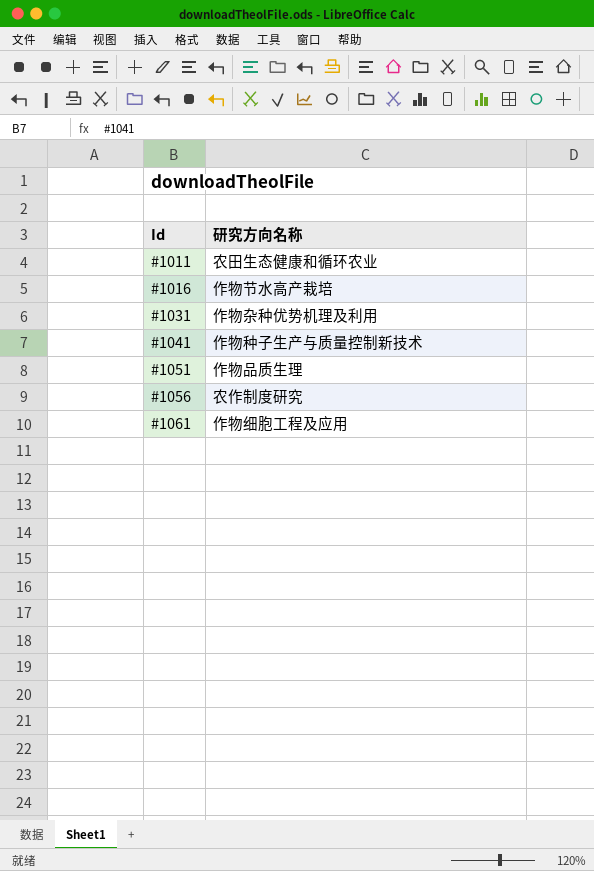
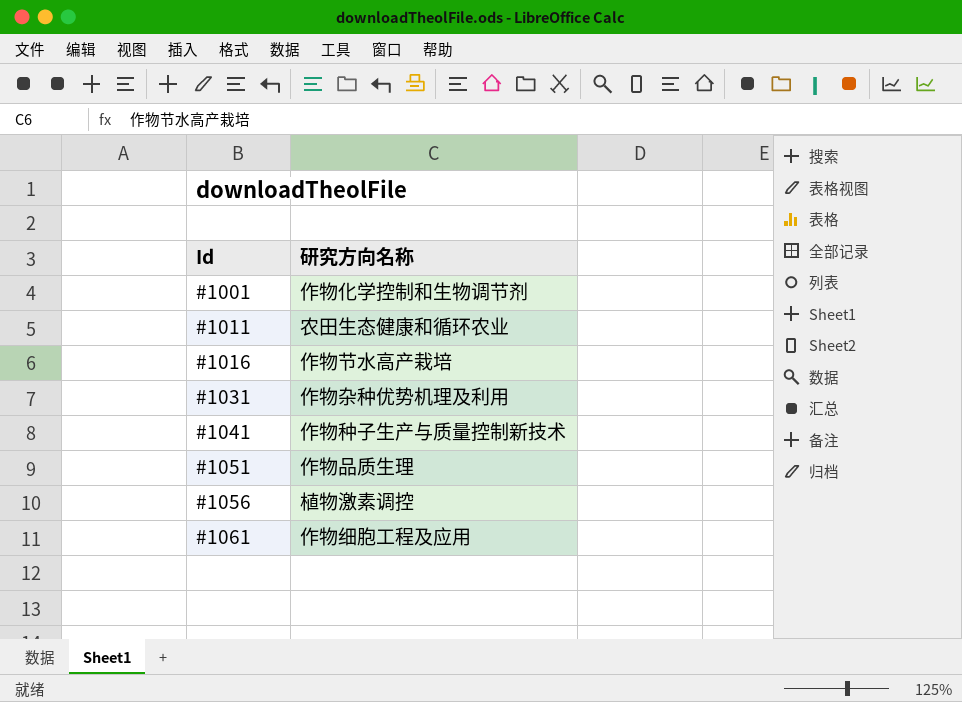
row #1001: none -> 作物化学控制和生物调节剂
#1056 | 研究方向名称: 农作制度研究 -> 植物激素调控

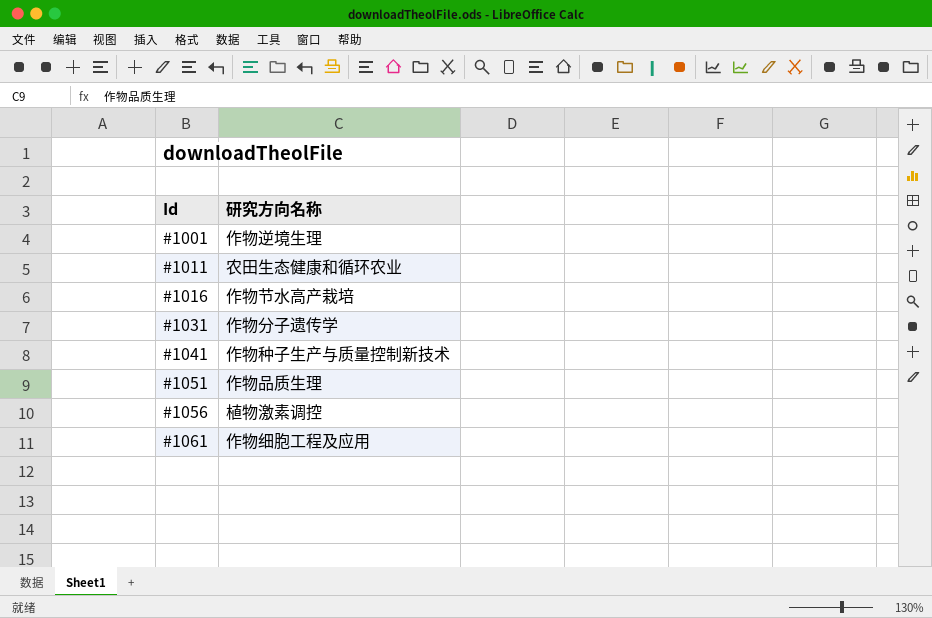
#1001 | 研究方向名称: 作物化学控制和生物调节剂 -> 作物逆境生理
#1031 | 研究方向名称: 作物杂种优势机理及利用 -> 作物分子遗传学

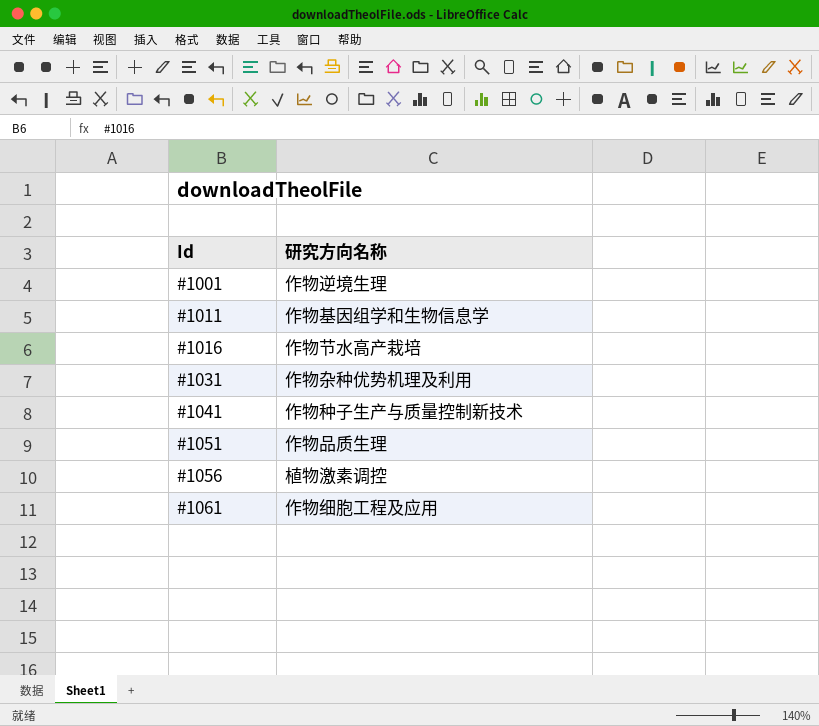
#1011 | 研究方向名称: 农田生态健康和循环农业 -> 作物基因组学和生物信息学
#1031 | 研究方向名称: 作物分子遗传学 -> 作物杂种优势机理及利用

